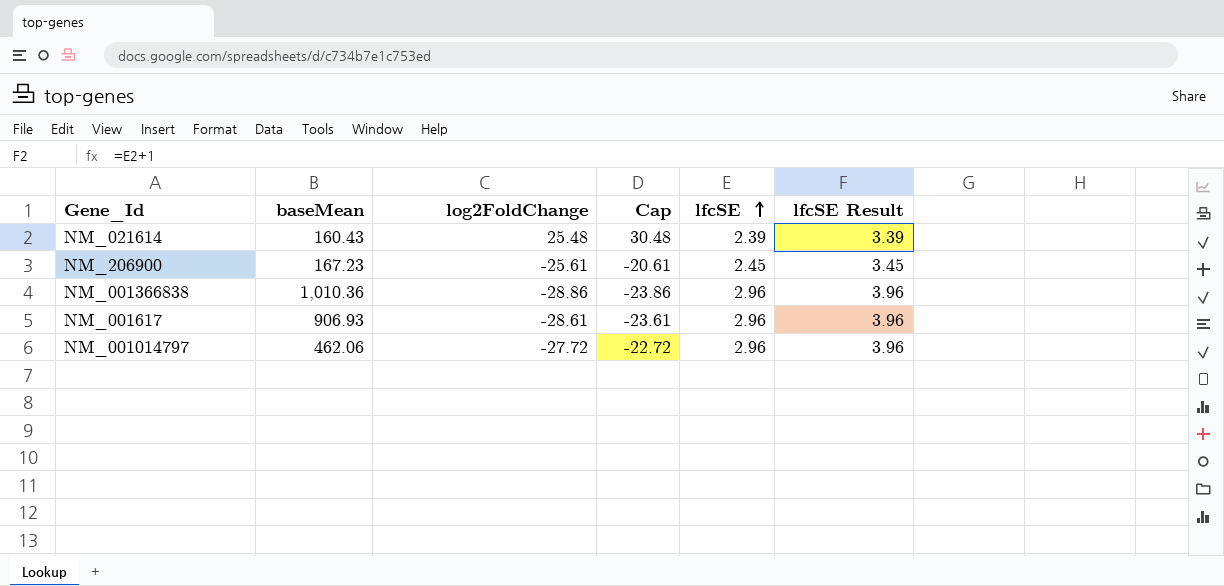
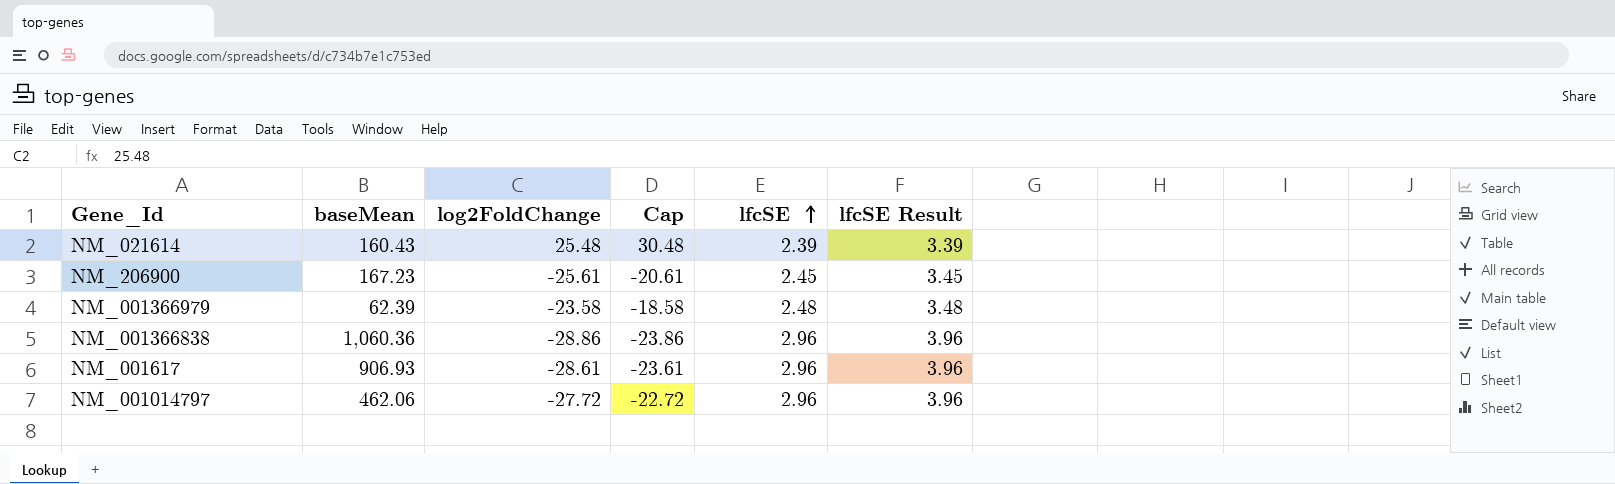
row NM_001366979: none -> 62.39 | -23.58 | -18.58 | 2.48 | 3.48
NM_001366838 | baseMean: 1,010.36 -> 1,060.36

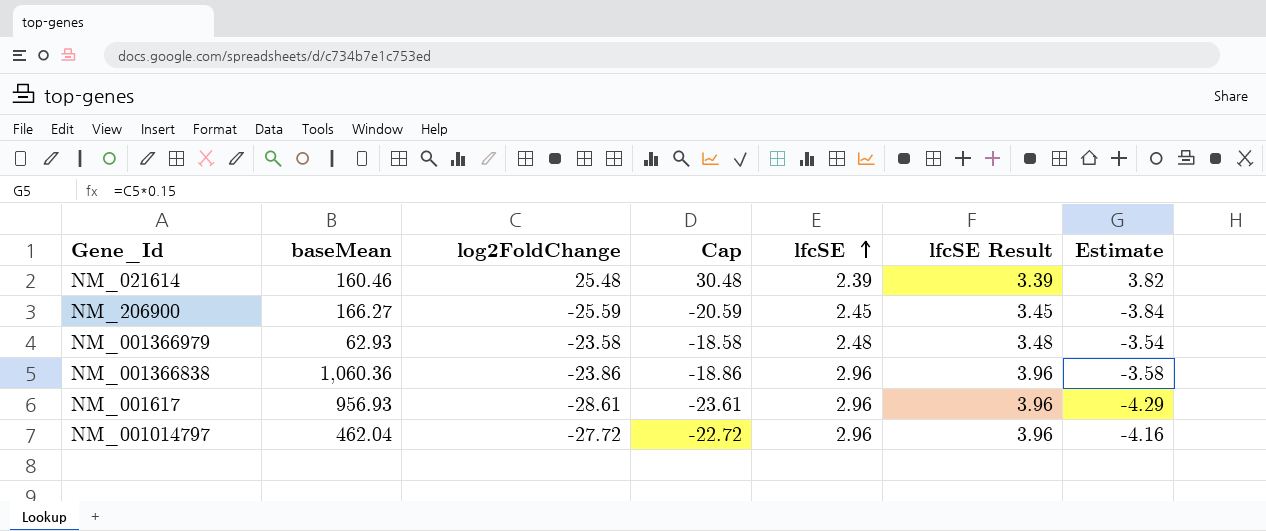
column Estimate | formula: none -> [log2FoldChange] * 0.15
NM_021614 | baseMean: 160.43 -> 160.46
NM_206900 | baseMean: 167.23 -> 166.27
NM_206900 | log2FoldChange: -25.61 -> -25.59
NM_206900 | Cap: -20.61 -> -20.59
NM_001366979 | baseMean: 62.39 -> 62.93
NM_001366838 | log2FoldChange: -28.86 -> -23.86
NM_001366838 | Cap: -23.86 -> -18.86
NM_001617 | baseMean: 906.93 -> 956.93
NM_001014797 | baseMean: 462.06 -> 462.04

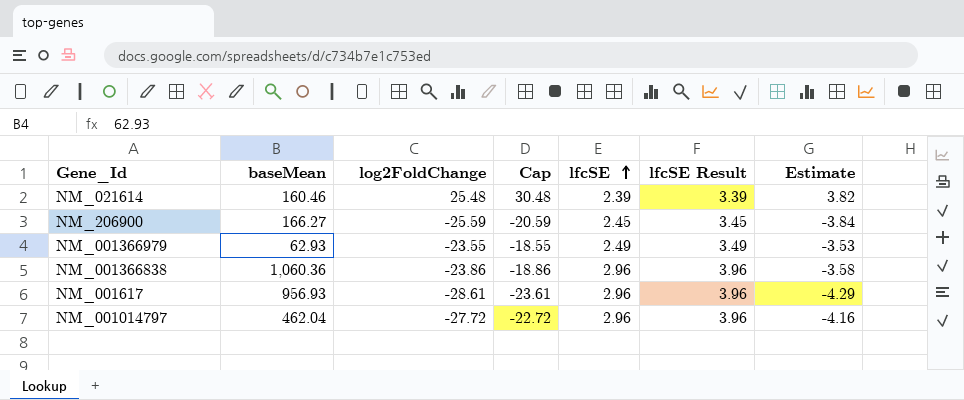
NM_001366979 | log2FoldChange: -23.58 -> -23.55
NM_001366979 | Cap: -18.58 -> -18.55
NM_001366979 | lfcSE: 2.48 -> 2.49
NM_001366979 | lfcSE Result: 3.48 -> 3.49
NM_001366979 | Estimate: -3.54 -> -3.53

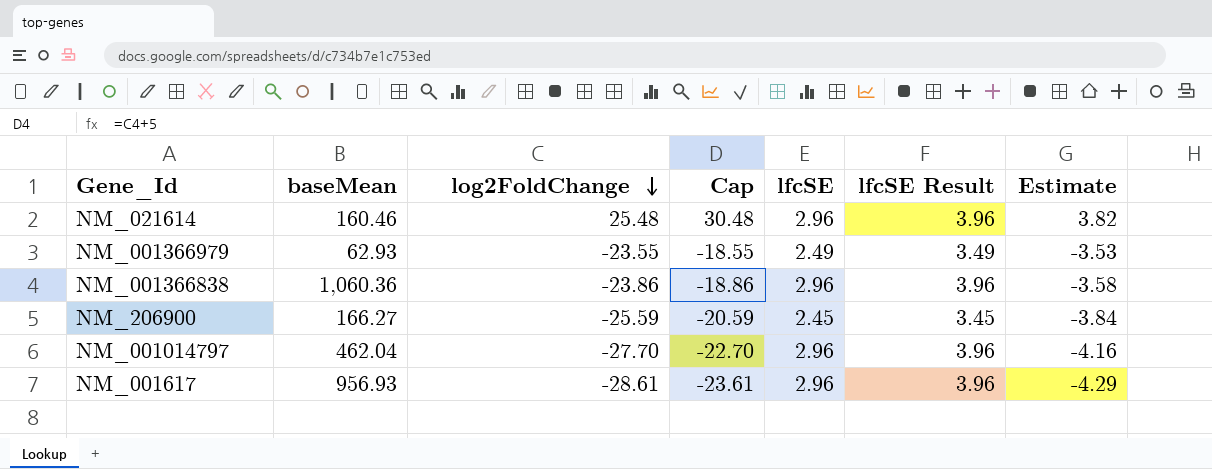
row order: lfcSE ascending -> log2FoldChange descending
NM_021614 | lfcSE: 2.39 -> 2.96
NM_021614 | lfcSE Result: 3.39 -> 3.96
NM_001014797 | log2FoldChange: -27.72 -> -27.70
NM_001014797 | Cap: -22.72 -> -22.70

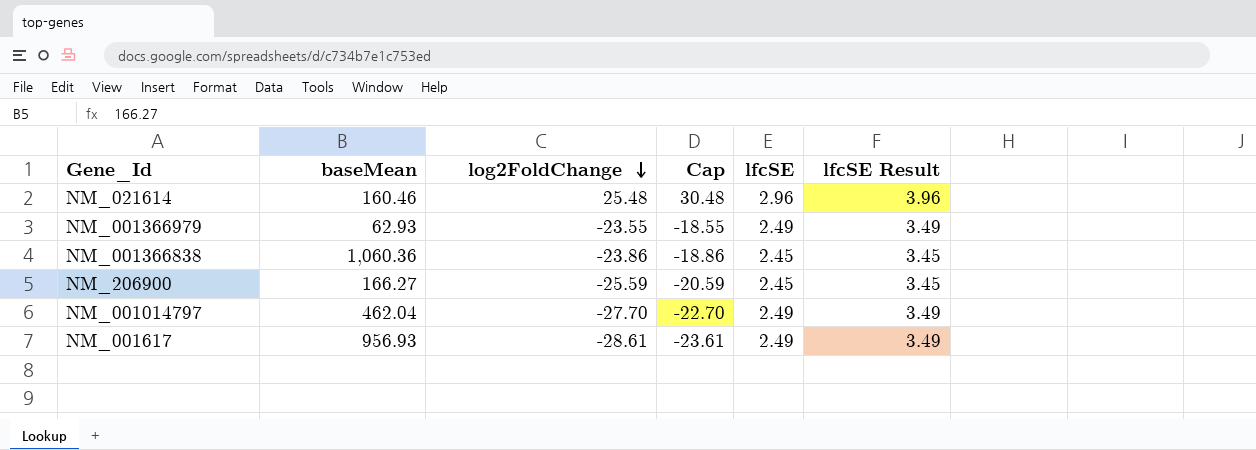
column Estimate | formula: [log2FoldChange] * 0.15 -> none
NM_001366838 | lfcSE: 2.96 -> 2.45
NM_001366838 | lfcSE Result: 3.96 -> 3.45
NM_001014797 | lfcSE: 2.96 -> 2.49
NM_001014797 | lfcSE Result: 3.96 -> 3.49
NM_001617 | lfcSE: 2.96 -> 2.49
NM_001617 | lfcSE Result: 3.96 -> 3.49

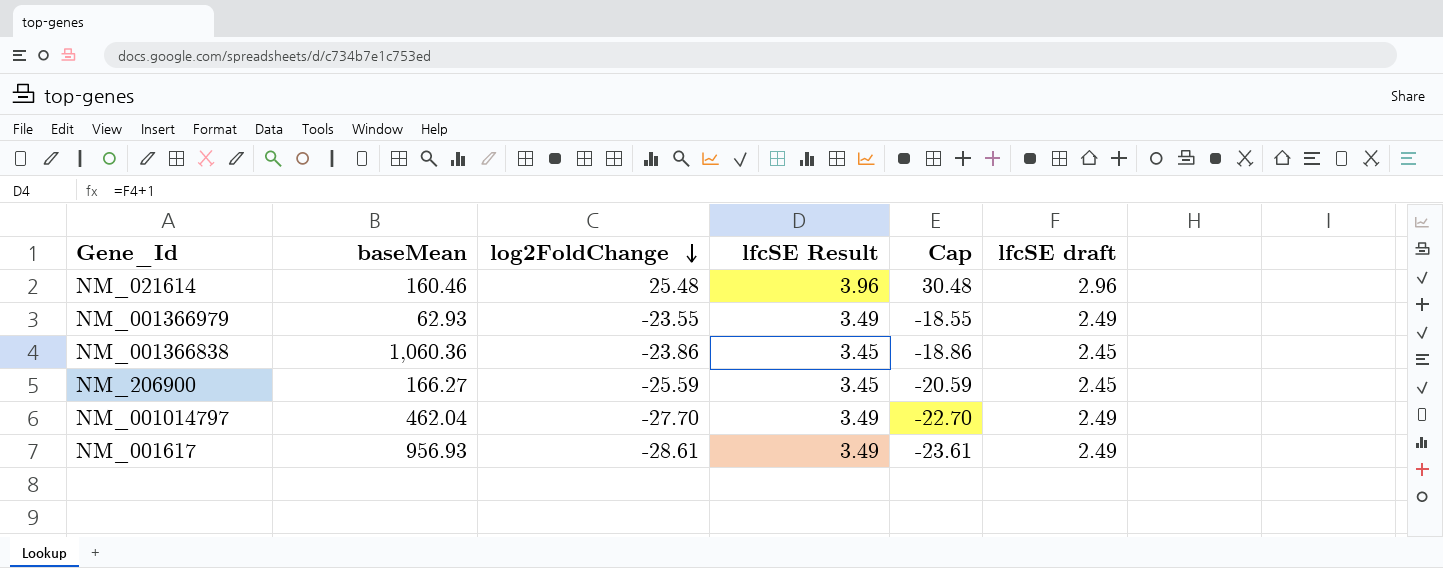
column lfcSE Result | position: 6 -> 4
column name: lfcSE -> lfcSE draft

